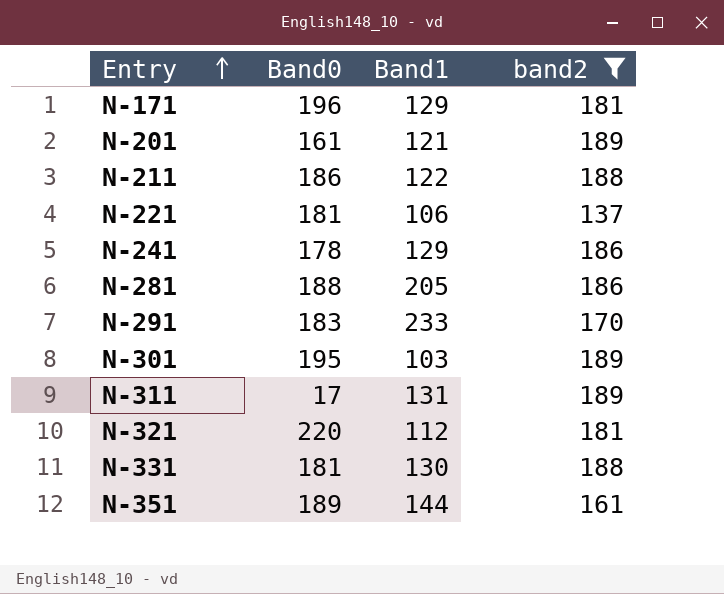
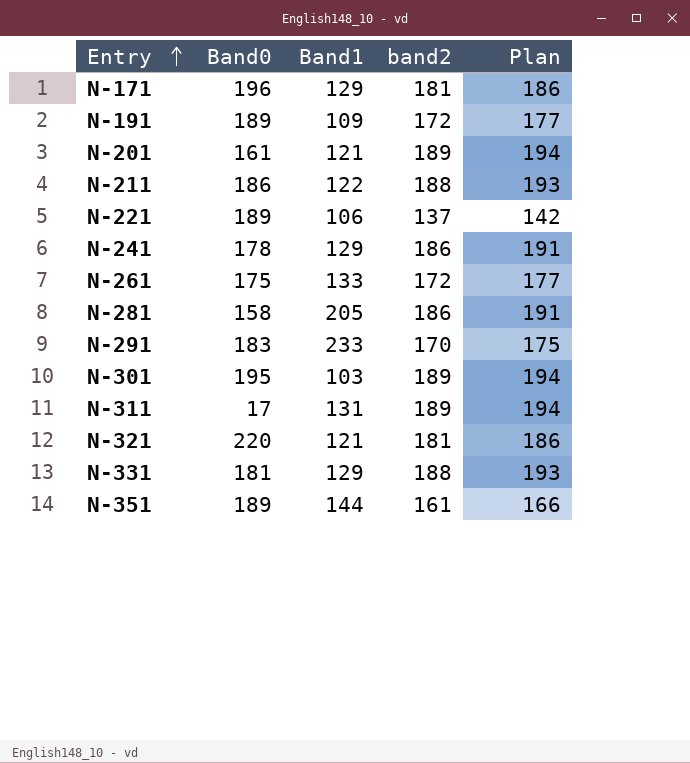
filter: band2 != 172 -> none
column Plan | formula: none -> [band2] + 5
N-221 | Band0: 181 -> 189
N-281 | Band0: 188 -> 158
N-321 | Band1: 112 -> 121
N-331 | Band1: 130 -> 129

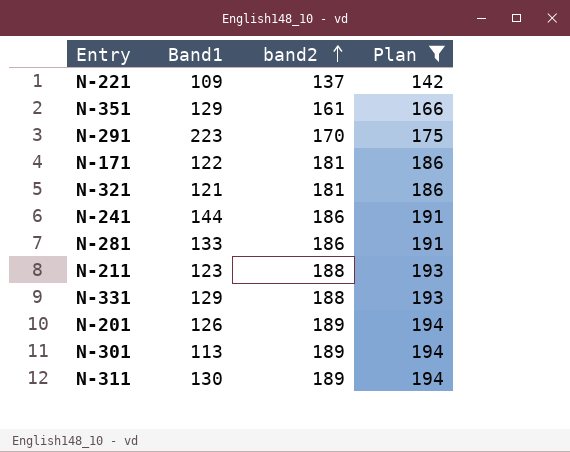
filter: none -> Plan != 177
row order: Entry ascending -> band2 ascending
column Band0 | position: 2 -> none
N-221 | Band1: 106 -> 109
N-351 | Band1: 144 -> 129
N-291 | Band1: 233 -> 223
N-171 | Band1: 129 -> 122
N-241 | Band1: 129 -> 144
N-281 | Band1: 205 -> 133
N-211 | Band1: 122 -> 123
N-201 | Band1: 121 -> 126
N-301 | Band1: 103 -> 113
N-311 | Band1: 131 -> 130

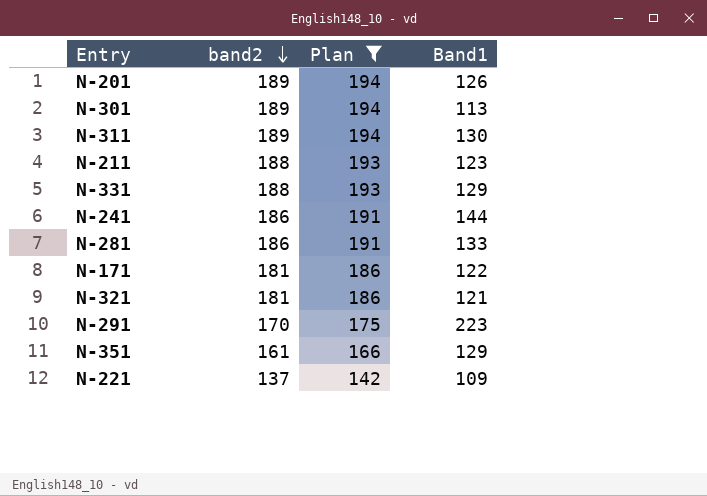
row order: band2 ascending -> band2 descending
column Band1 | position: 2 -> 4

